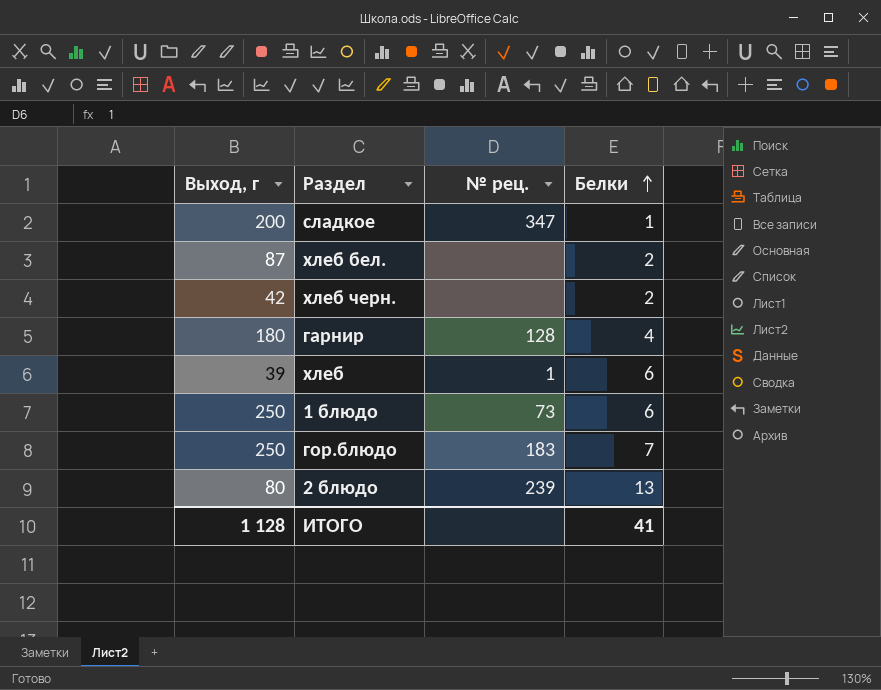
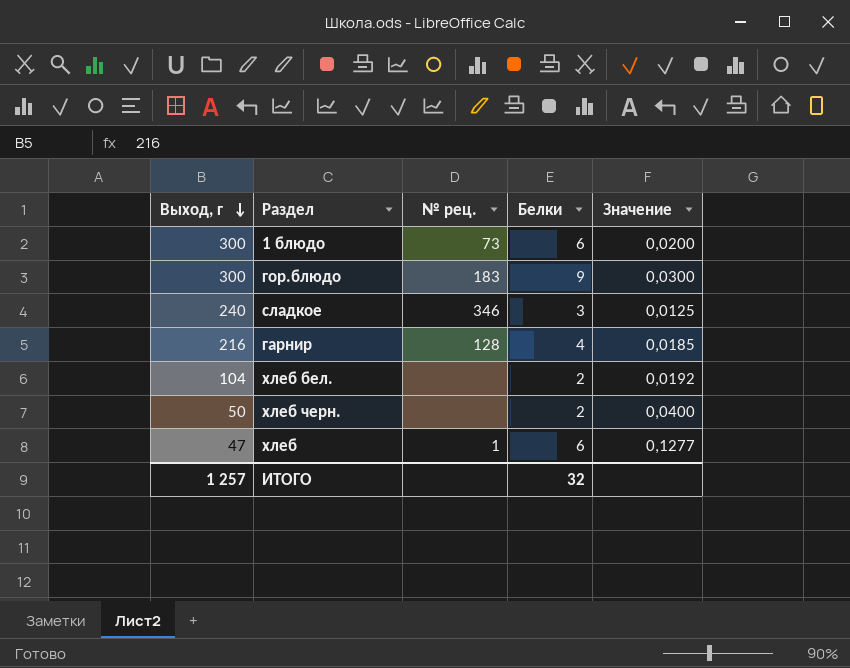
row order: Белки ascending -> Выход, г descending
column Значение | formula: none -> [Белки] / [Выход, г]
row 2 блюдо: 80 | 239 | 13 -> none
1 блюдо | Выход, г: 250 -> 300
гор.блюдо | Выход, г: 250 -> 300
гор.блюдо | Белки: 7 -> 9
сладкое | Выход, г: 200 -> 240
сладкое | № рец.: 347 -> 346
сладкое | Белки: 1 -> 3
гарнир | Выход, г: 180 -> 216
хлеб бел. | Выход, г: 87 -> 104
хлеб черн. | Выход, г: 42 -> 50
хлеб | Выход, г: 39 -> 47
ИТОГО | Выход, г: 1 128 -> 1 257
ИТОГО | Белки: 41 -> 32

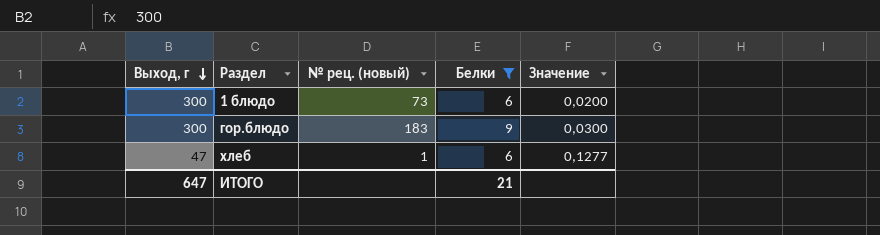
filter: none -> Белки >= 6
column name: № рец. -> № рец. (новый)
ИТОГО | Выход, г: 1 257 -> 647
ИТОГО | Белки: 32 -> 21

